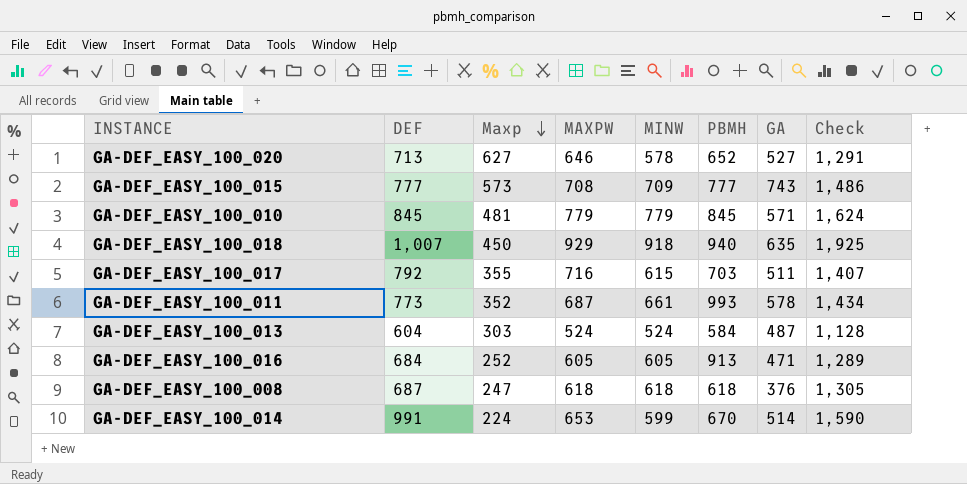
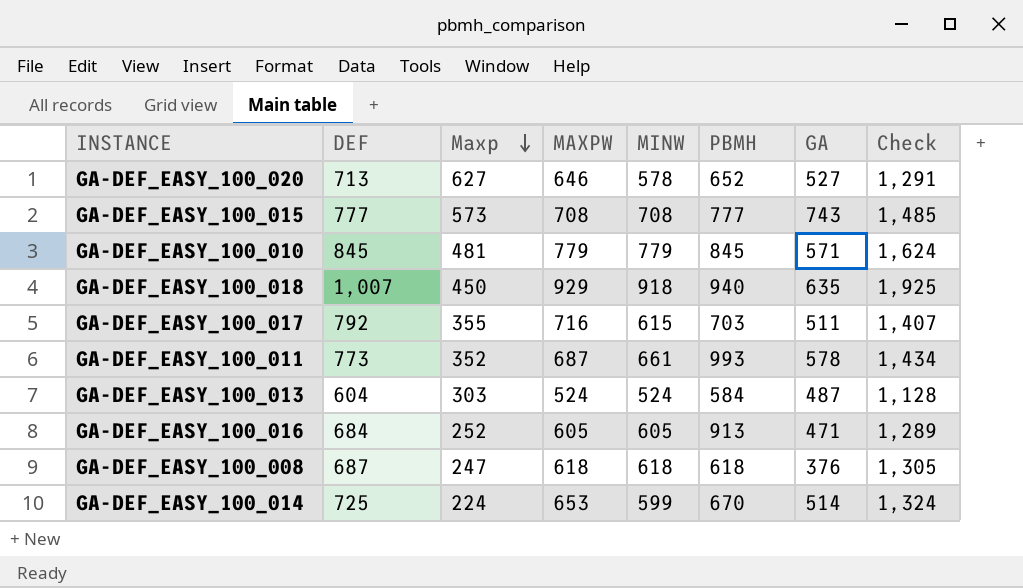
GA-DEF_EASY_100_015 | MINW: 709 -> 708
GA-DEF_EASY_100_015 | Check: 1,486 -> 1,485
GA-DEF_EASY_100_014 | DEF: 991 -> 725
GA-DEF_EASY_100_014 | Check: 1,590 -> 1,324

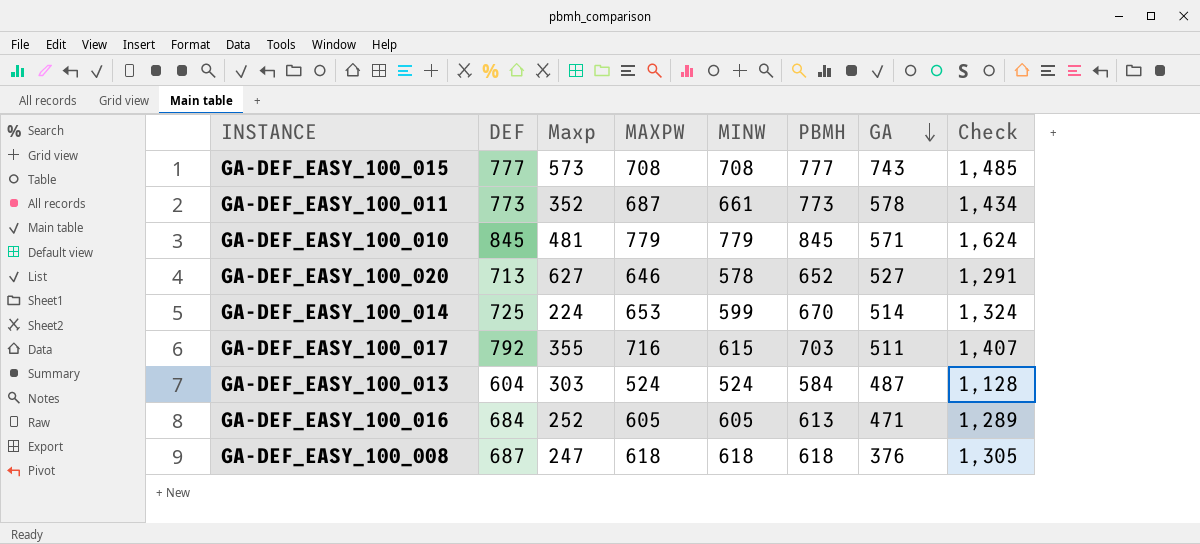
row order: Maxp descending -> GA descending
row GA-DEF_EASY_100_018: 1,007 | 450 | 929 | 918 | 940 | 635 | 1,925 -> none
GA-DEF_EASY_100_011 | PBMH: 993 -> 773
GA-DEF_EASY_100_016 | PBMH: 913 -> 613

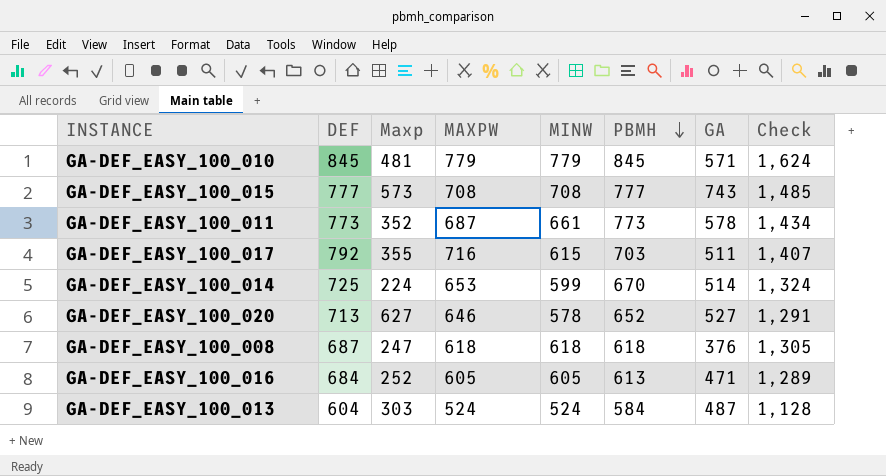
row order: GA descending -> PBMH descending

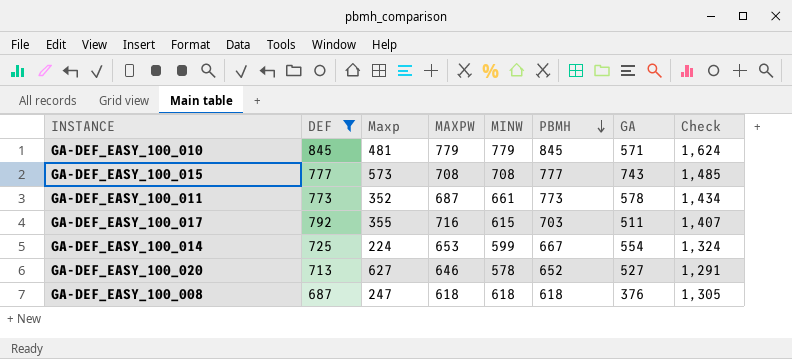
filter: none -> DEF >= 687
GA-DEF_EASY_100_014 | PBMH: 670 -> 667
GA-DEF_EASY_100_014 | GA: 514 -> 554

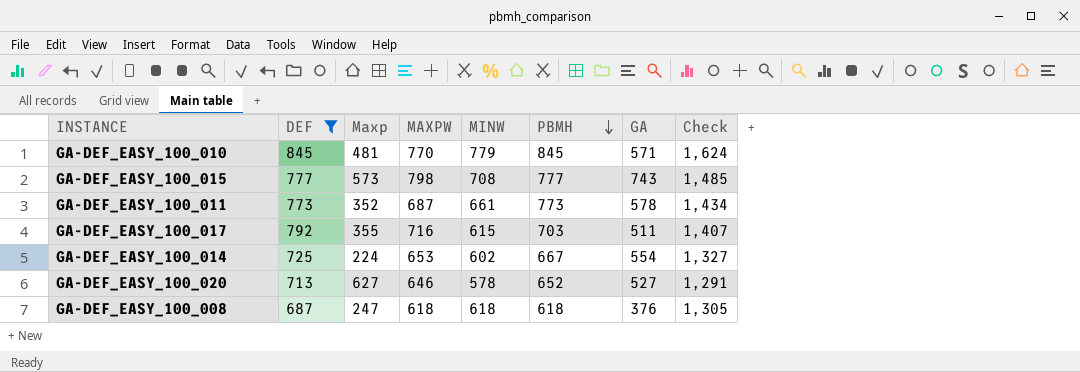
GA-DEF_EASY_100_010 | MAXPW: 779 -> 770
GA-DEF_EASY_100_015 | MAXPW: 708 -> 798
GA-DEF_EASY_100_014 | MINW: 599 -> 602
GA-DEF_EASY_100_014 | Check: 1,324 -> 1,327

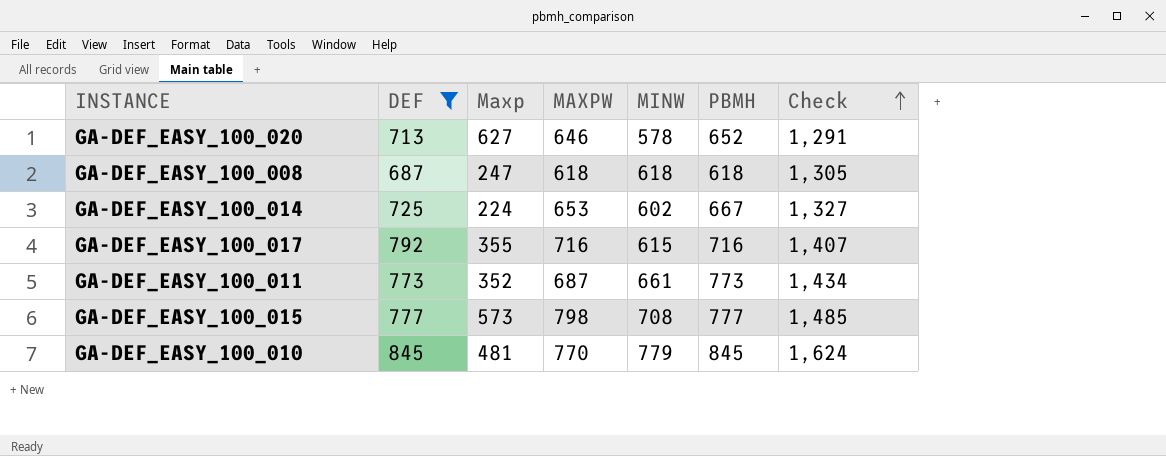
row order: PBMH descending -> Check ascending
column GA | position: 7 -> none
GA-DEF_EASY_100_017 | PBMH: 703 -> 716

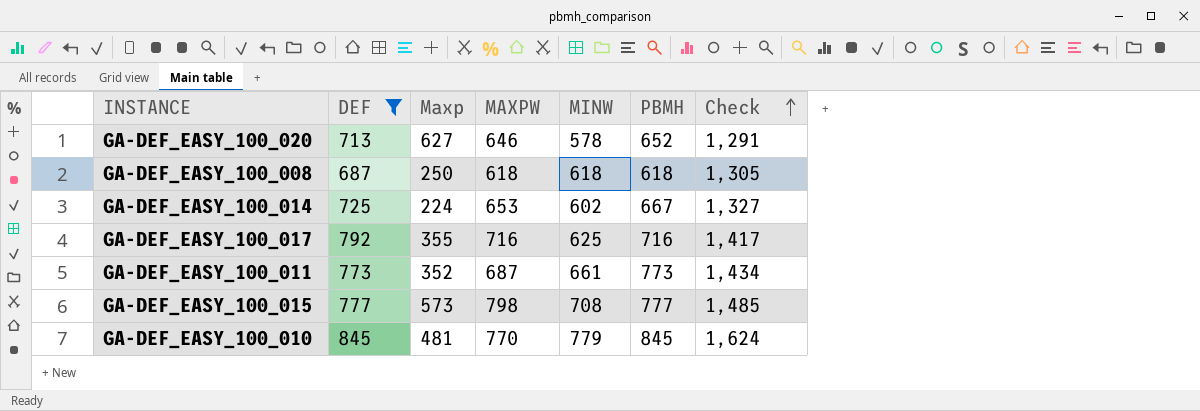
GA-DEF_EASY_100_008 | Maxp: 247 -> 250
GA-DEF_EASY_100_017 | MINW: 615 -> 625
GA-DEF_EASY_100_017 | Check: 1,407 -> 1,417

